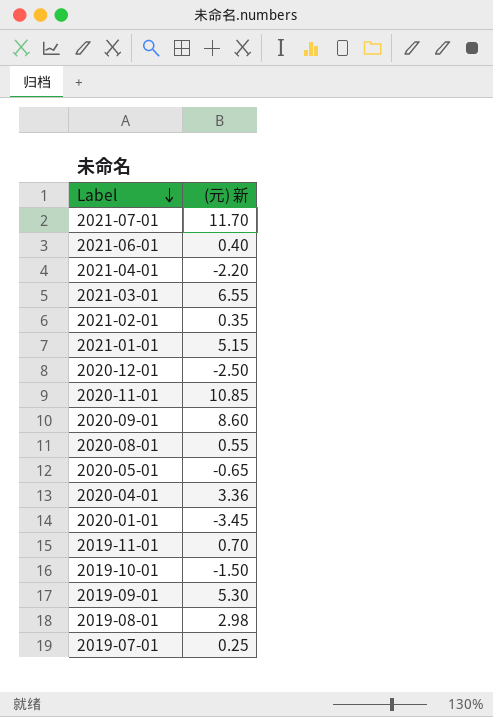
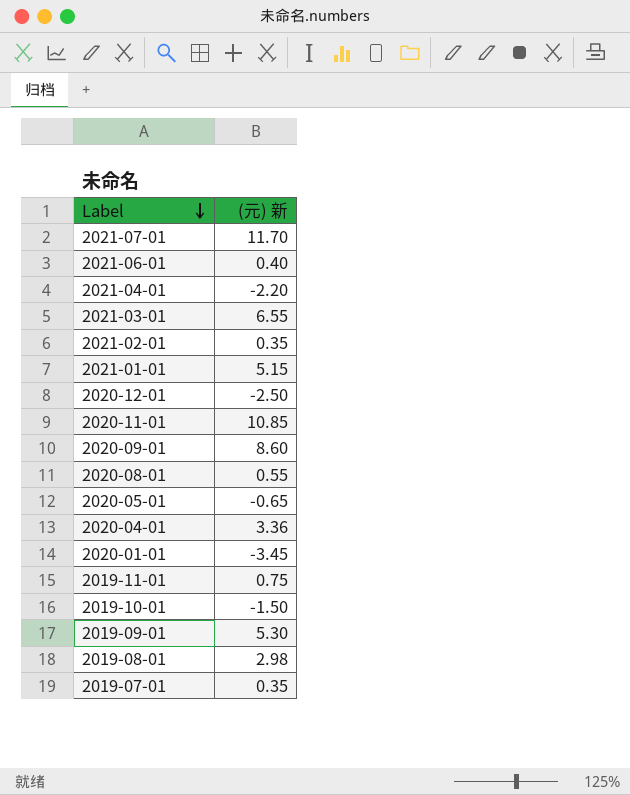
2019-11-01 | (元) 新: 0.70 -> 0.75
2019-07-01 | (元) 新: 0.25 -> 0.35

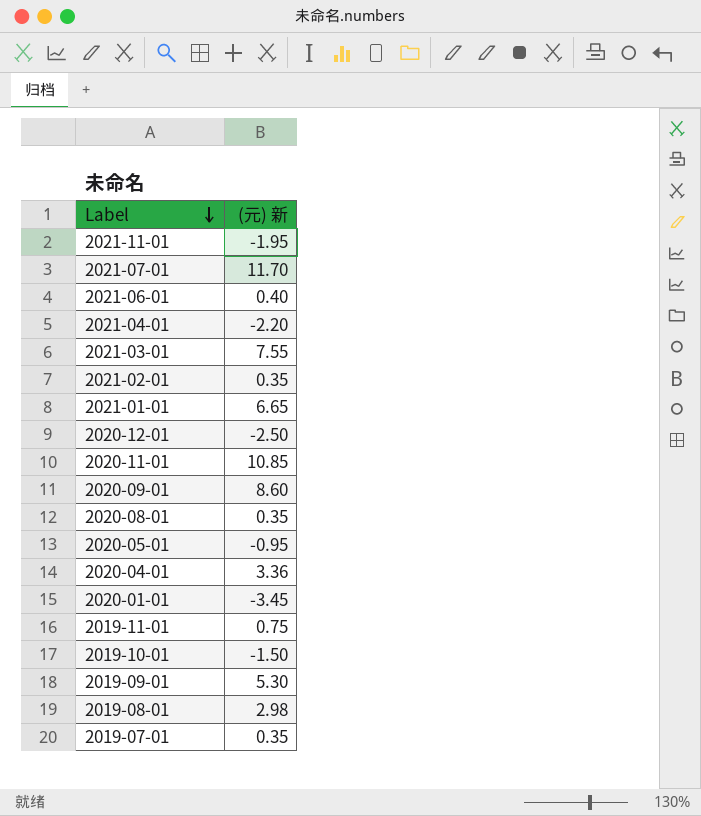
row 2021-11-01: none -> -1.95
2021-03-01 | (元) 新: 6.55 -> 7.55
2021-01-01 | (元) 新: 5.15 -> 6.65
2020-08-01 | (元) 新: 0.55 -> 0.35
2020-05-01 | (元) 新: -0.65 -> -0.95

